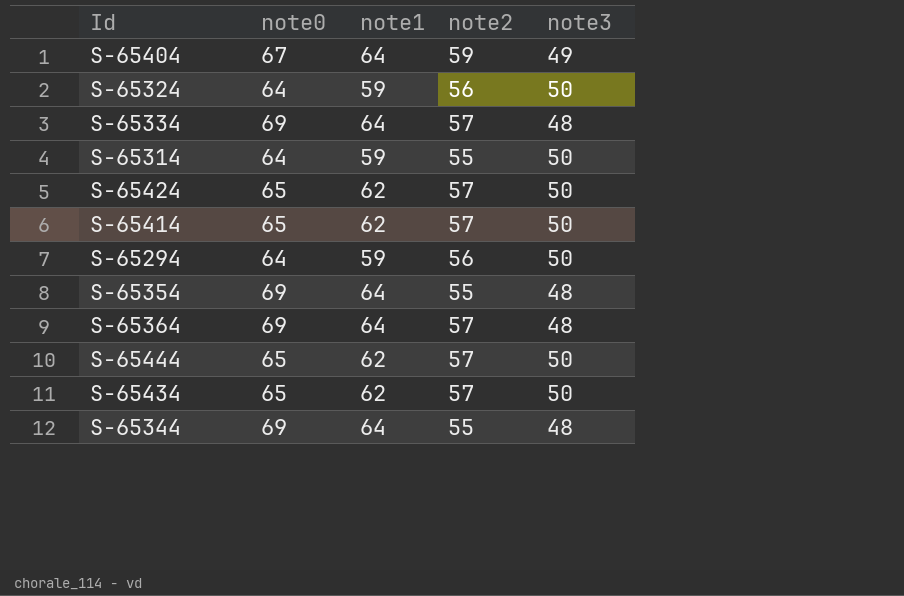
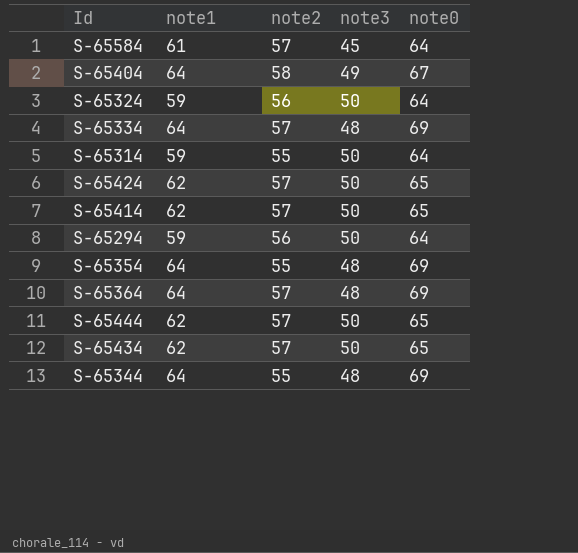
column note0 | position: 2 -> 5
row S-65584: none -> 61 | 57 | 45 | 64
S-65404 | note2: 59 -> 58

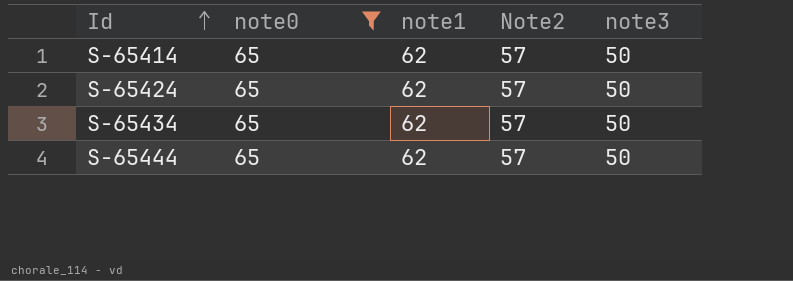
filter: none -> note0 = 65
row order: none -> Id ascending
column note0 | position: 5 -> 2
column name: note2 -> Note2

